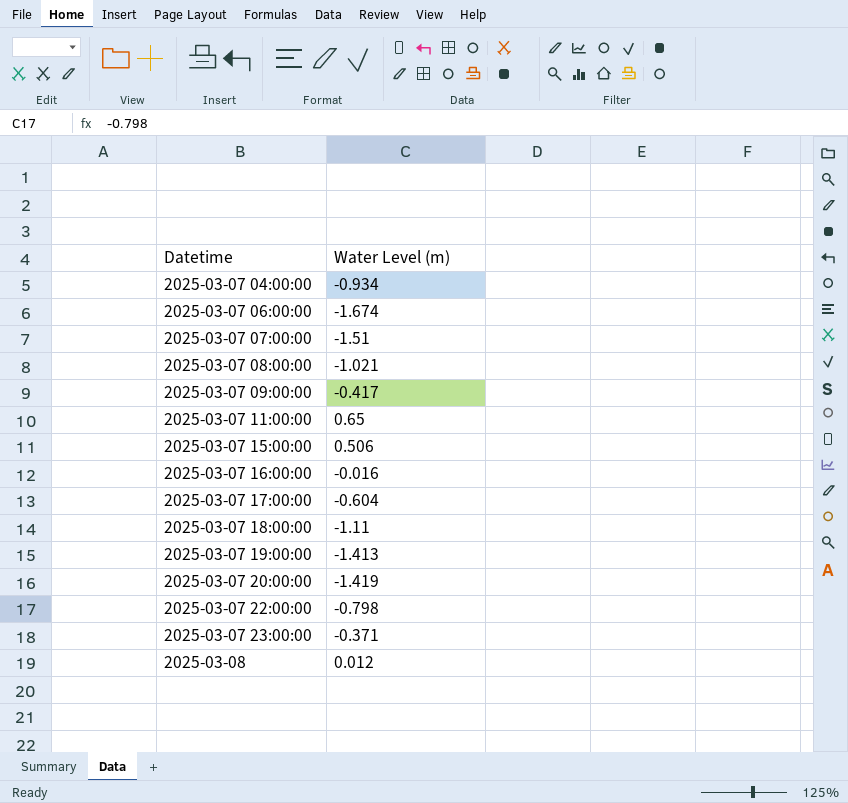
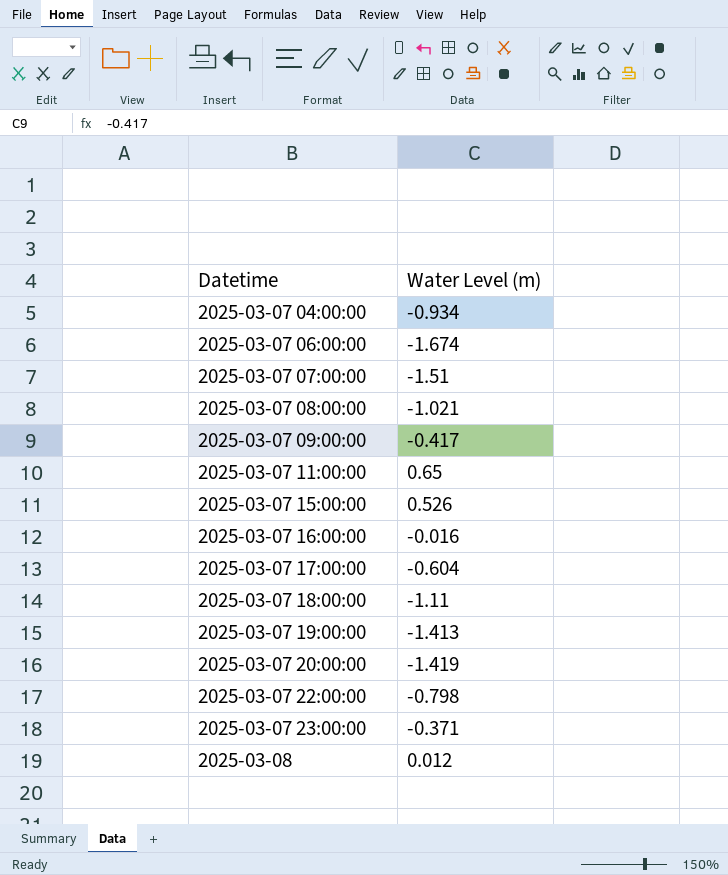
2025-03-07 15:00:00 | Water Level (m): 0.506 -> 0.526

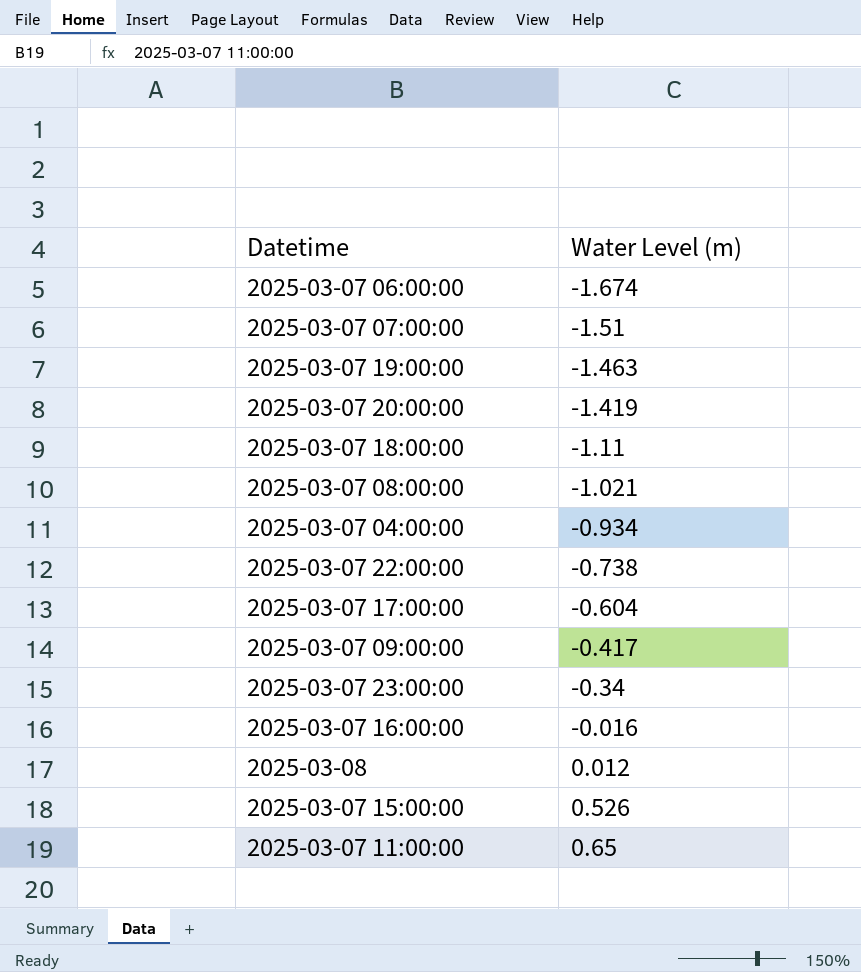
row order: Datetime ascending -> Water Level (m) ascending
2025-03-07 19:00:00 | Water Level (m): -1.413 -> -1.463
2025-03-07 22:00:00 | Water Level (m): -0.798 -> -0.738
2025-03-07 23:00:00 | Water Level (m): -0.371 -> -0.34

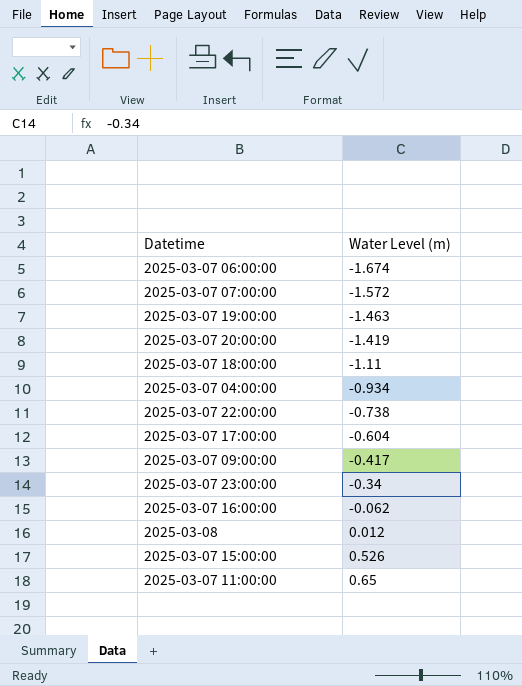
row 2025-03-07 08:00:00: -1.021 -> none
2025-03-07 07:00:00 | Water Level (m): -1.51 -> -1.572
2025-03-07 16:00:00 | Water Level (m): -0.016 -> -0.062

